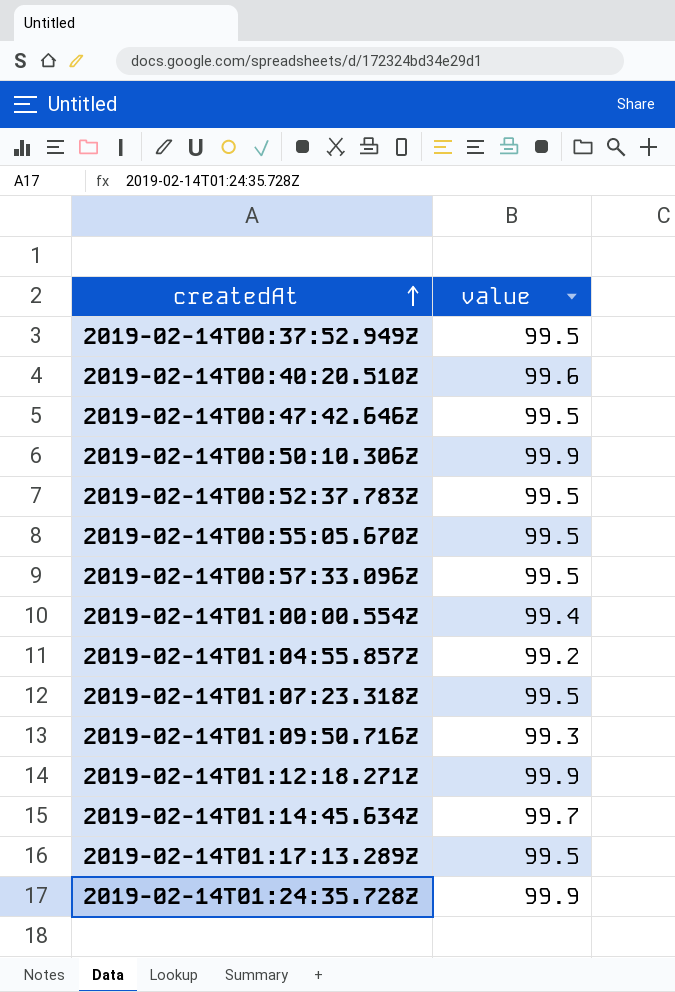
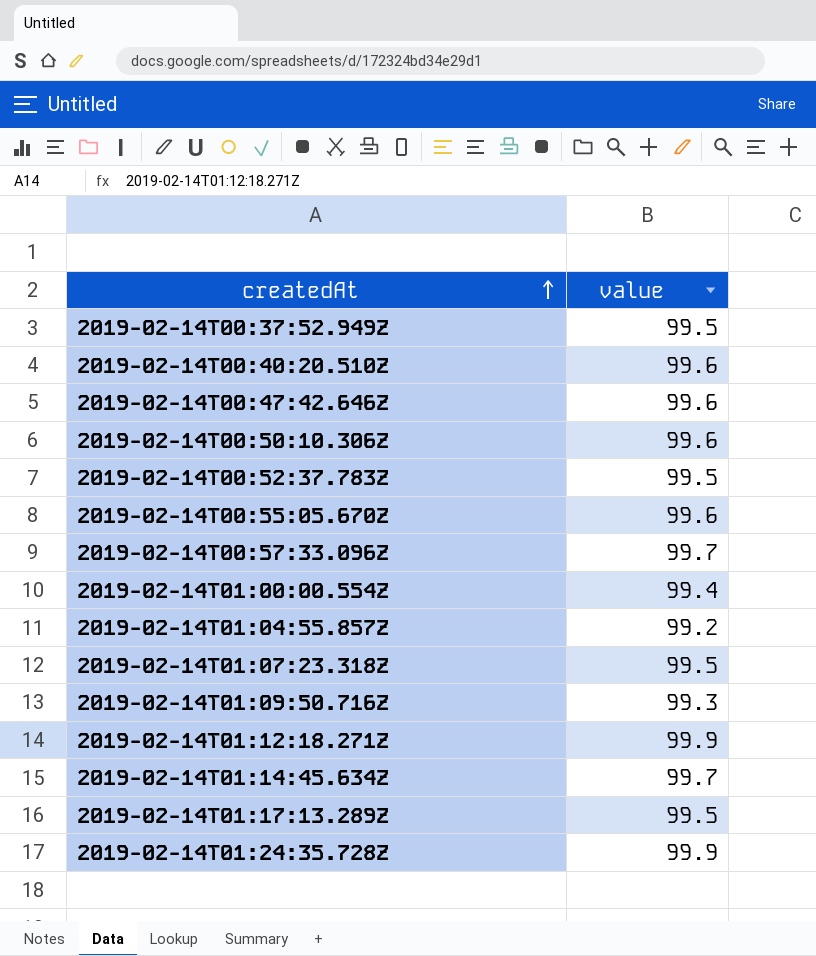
2019-02-14T00:47:42.646Z | value: 99.5 -> 99.6
2019-02-14T00:50:10.306Z | value: 99.9 -> 99.6
2019-02-14T00:55:05.670Z | value: 99.5 -> 99.6
2019-02-14T00:57:33.096Z | value: 99.5 -> 99.7

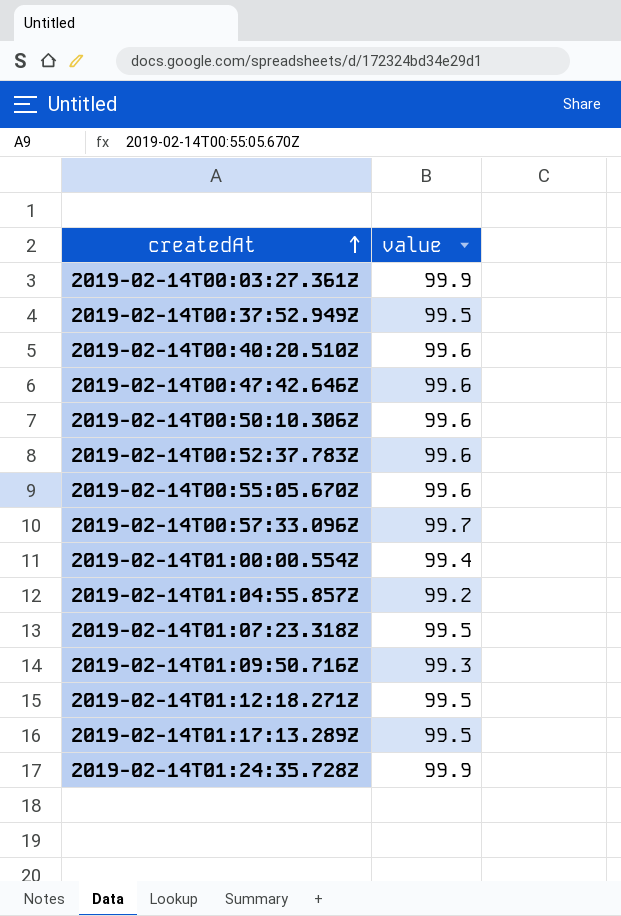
row 2019-02-14T01:14:45.634Z: 99.7 -> none
row 2019-02-14T00:03:27.361Z: none -> 99.9
2019-02-14T00:52:37.783Z | value: 99.5 -> 99.6
2019-02-14T01:12:18.271Z | value: 99.9 -> 99.5

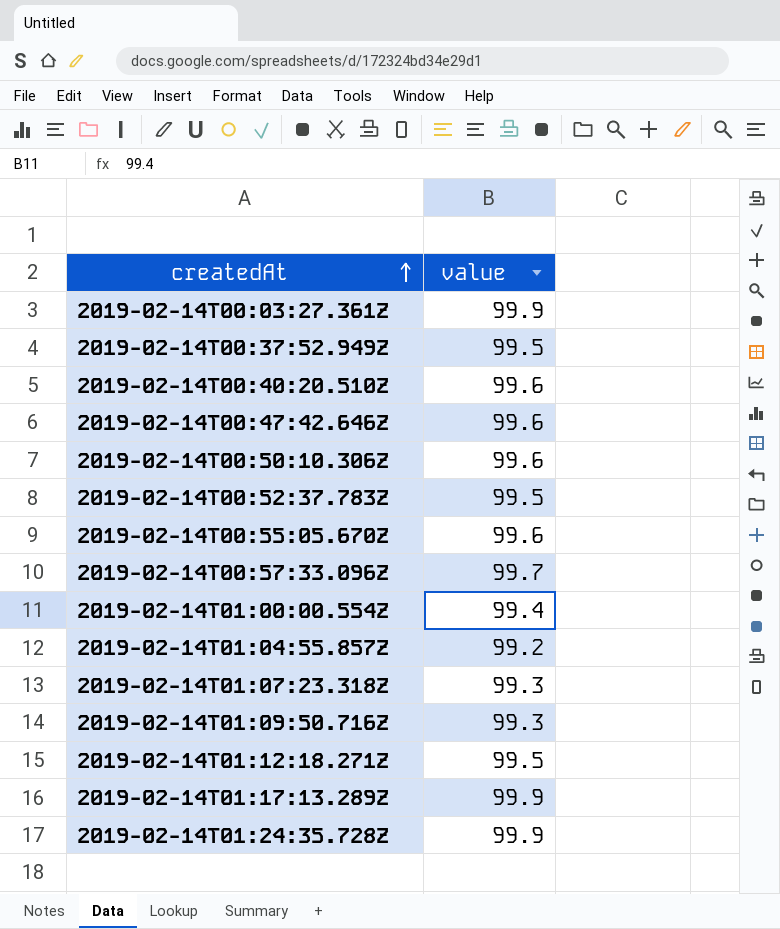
2019-02-14T00:52:37.783Z | value: 99.6 -> 99.5
2019-02-14T01:07:23.318Z | value: 99.5 -> 99.3
2019-02-14T01:17:13.289Z | value: 99.5 -> 99.9

